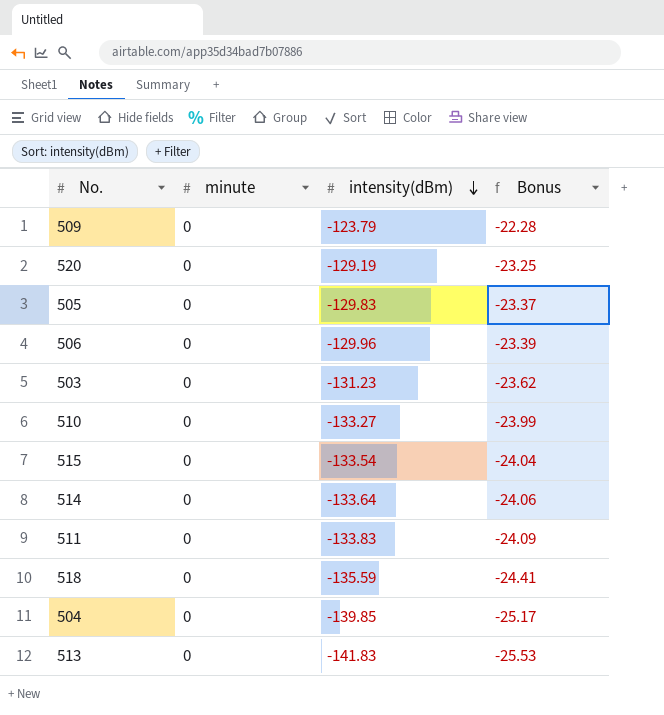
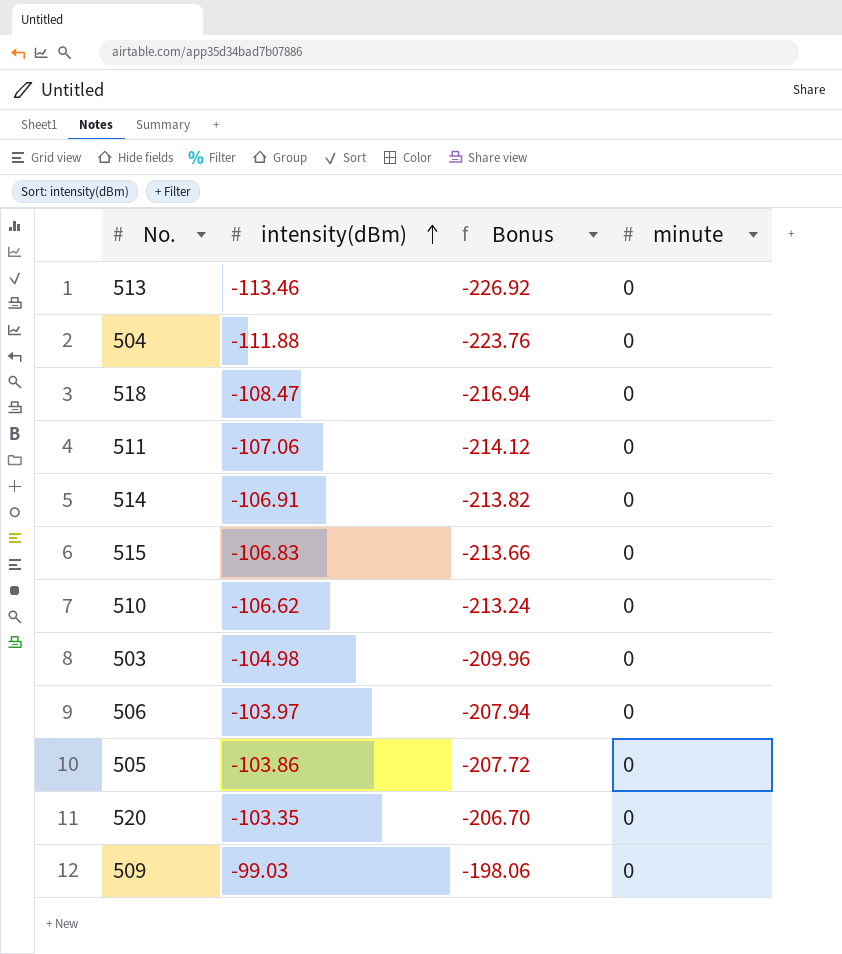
row order: intensity(dBm) descending -> intensity(dBm) ascending
column Bonus | formula: [intensity(dBm)] * 0.18 -> [intensity(dBm)] * 2
column minute | position: 2 -> 4
513 | intensity(dBm): -141.83 -> -113.46
504 | intensity(dBm): -139.85 -> -111.88
518 | intensity(dBm): -135.59 -> -108.47
511 | intensity(dBm): -133.83 -> -107.06
514 | intensity(dBm): -133.64 -> -106.91
515 | intensity(dBm): -133.54 -> -106.83
510 | intensity(dBm): -133.27 -> -106.62
503 | intensity(dBm): -131.23 -> -104.98
506 | intensity(dBm): -129.96 -> -103.97
505 | intensity(dBm): -129.83 -> -103.86
520 | intensity(dBm): -129.19 -> -103.35
509 | intensity(dBm): -123.79 -> -99.03

